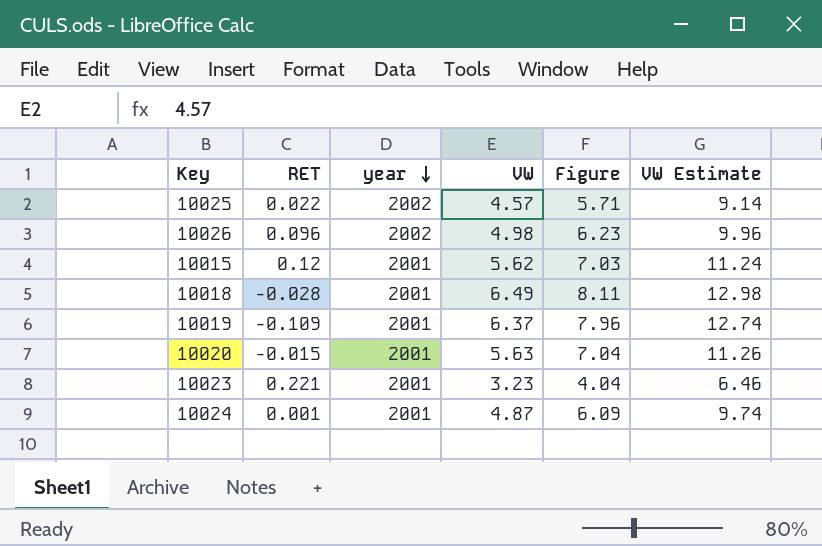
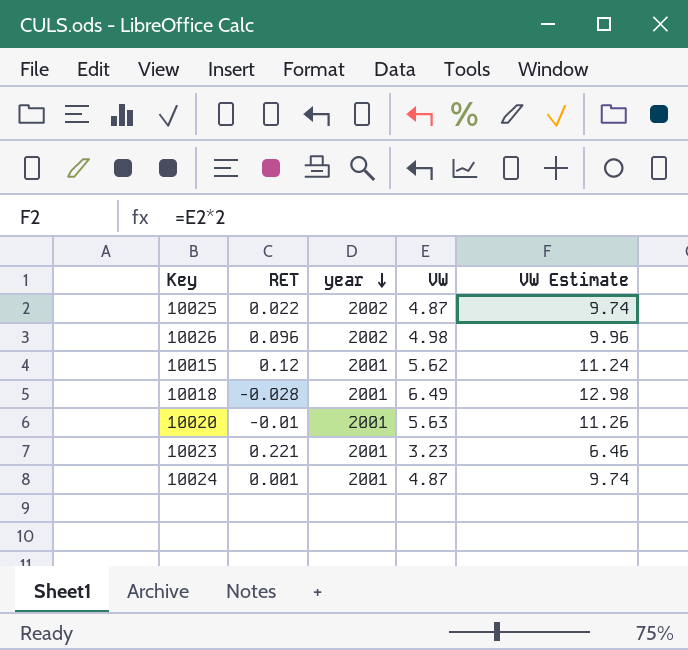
column Figure | formula: [VW] * 1.25 -> none
row 10019: -0.109 | 2001 | 6.37 | 7.96 | 12.74 -> none
10025 | VW: 4.57 -> 4.87
10025 | VW Estimate: 9.14 -> 9.74
10020 | RET: -0.015 -> -0.01

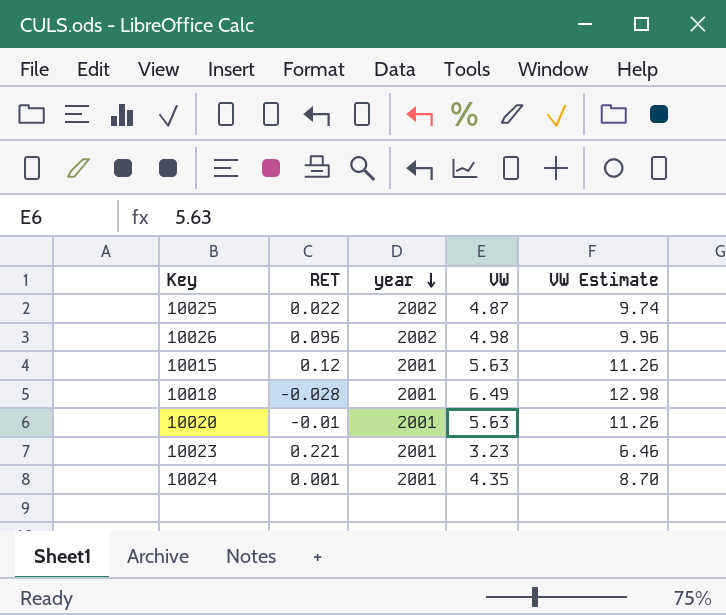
10015 | VW: 5.62 -> 5.63
10015 | VW Estimate: 11.24 -> 11.26
10024 | VW: 4.87 -> 4.35
10024 | VW Estimate: 9.74 -> 8.70

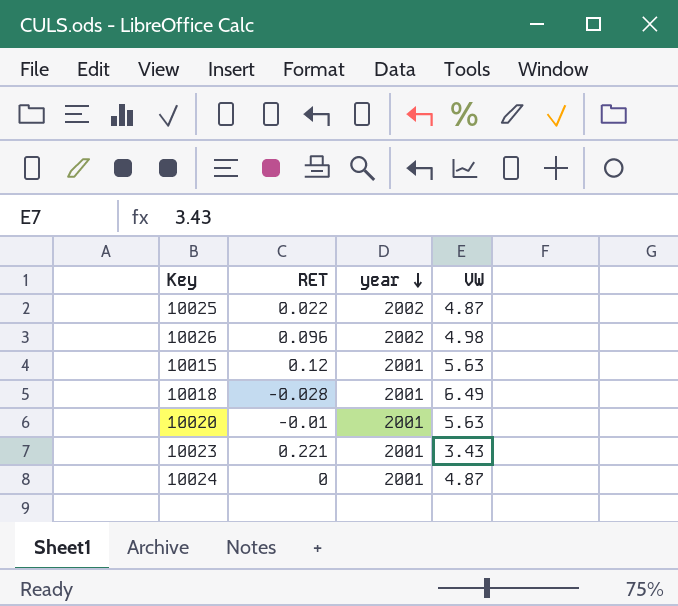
column VW Estimate | formula: [VW] * 2 -> none
10023 | VW: 3.23 -> 3.43
10024 | RET: 0.001 -> 0
10024 | VW: 4.35 -> 4.87

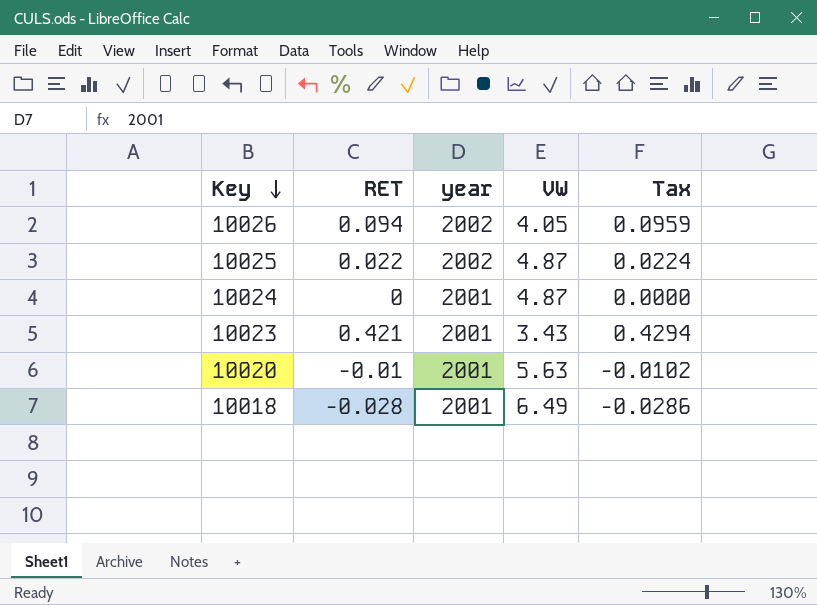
row order: year descending -> Key descending
column Tax | formula: none -> [RET] * 1.02
row 10015: 0.12 | 2001 | 5.63 -> none
10026 | RET: 0.096 -> 0.094
10026 | VW: 4.98 -> 4.05
10023 | RET: 0.221 -> 0.421

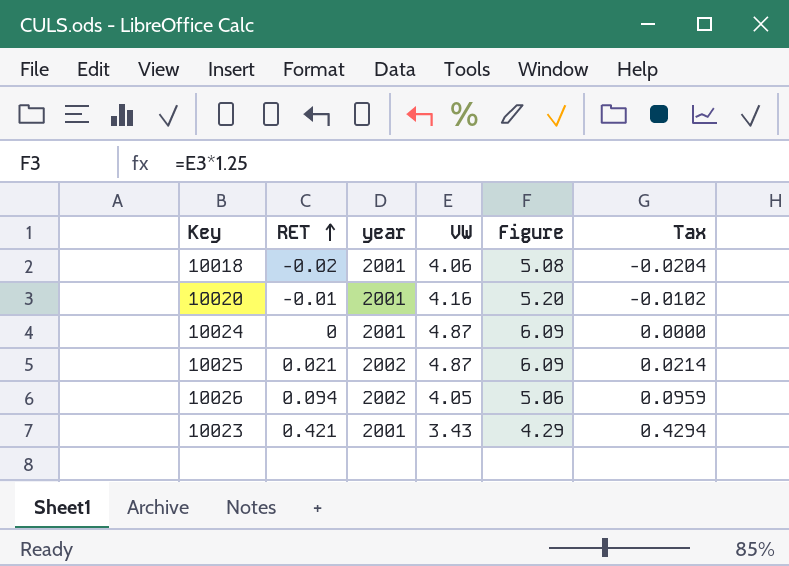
row order: Key descending -> RET ascending
column Figure | formula: none -> [VW] * 1.25
10018 | RET: -0.028 -> -0.02
10018 | VW: 6.49 -> 4.06
10018 | Tax: -0.0286 -> -0.0204
10020 | VW: 5.63 -> 4.16
10025 | RET: 0.022 -> 0.021
10025 | Tax: 0.0224 -> 0.0214

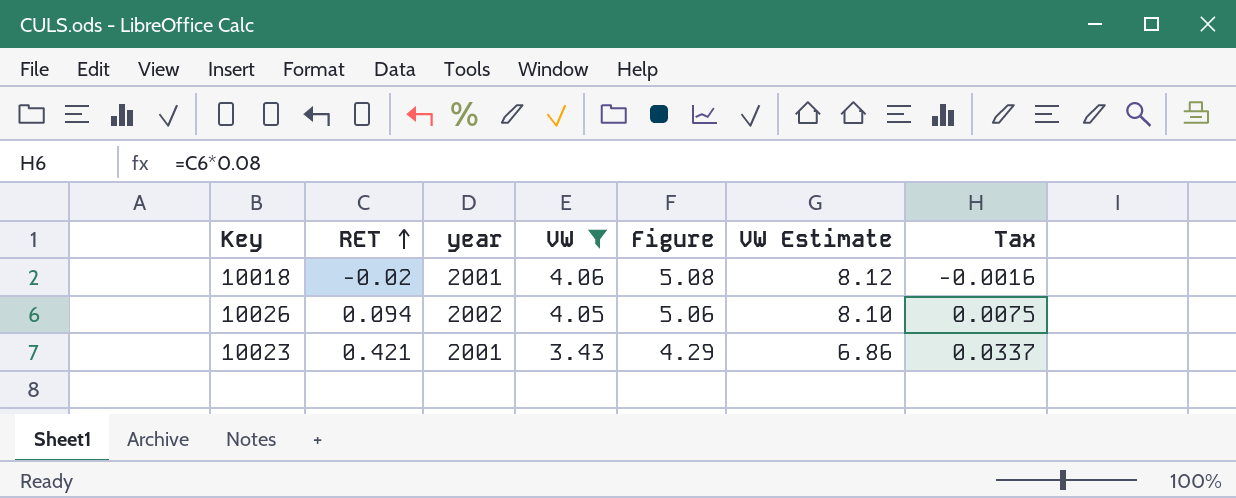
filter: none -> VW <= 4.06
column VW Estimate | formula: none -> [VW] * 2
column Tax | formula: [RET] * 1.02 -> [RET] * 0.08

